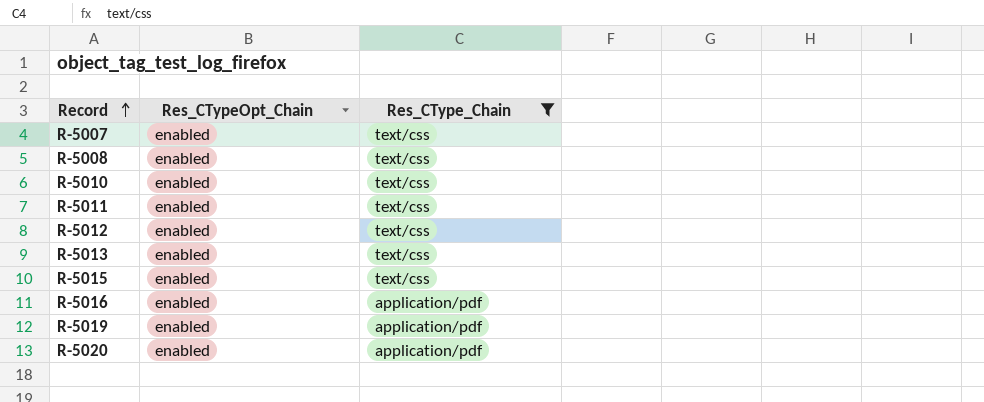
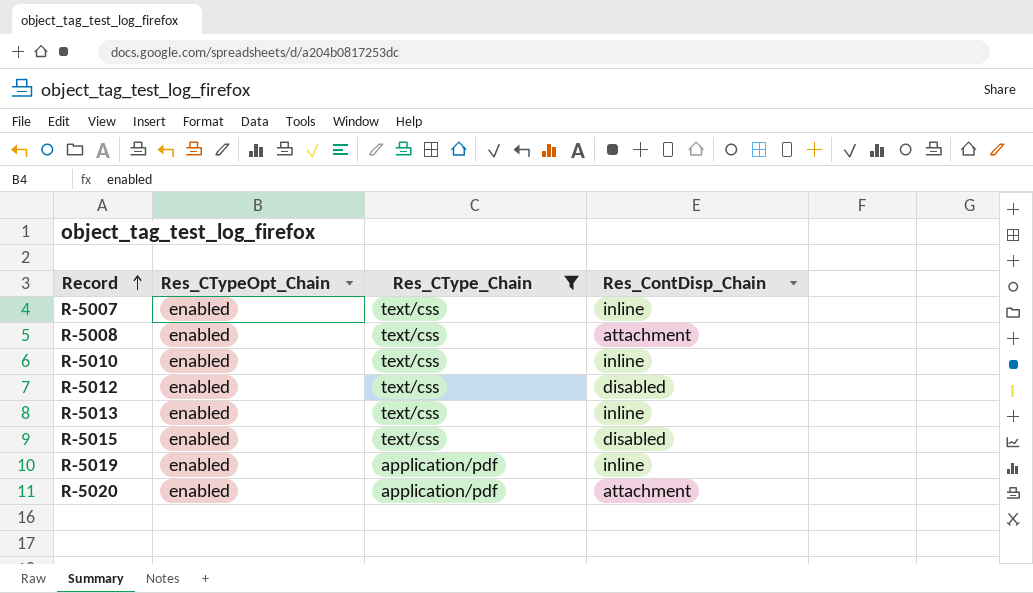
column Res_ContDisp_Chain | position: none -> 4
row R-5011: enabled | text/css -> none
row R-5016: enabled | application/pdf -> none

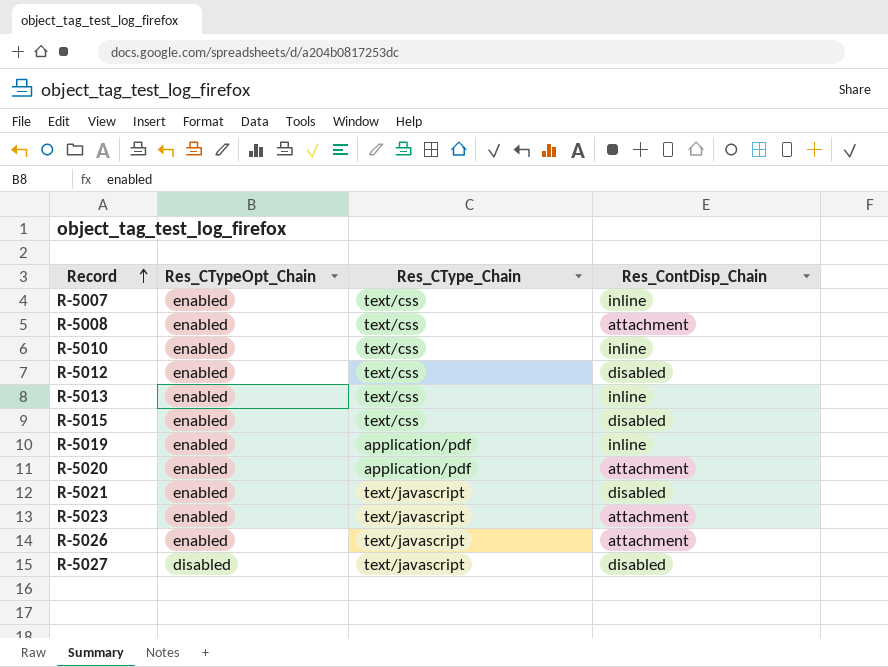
filter: Res_CType_Chain != text/javascript -> none

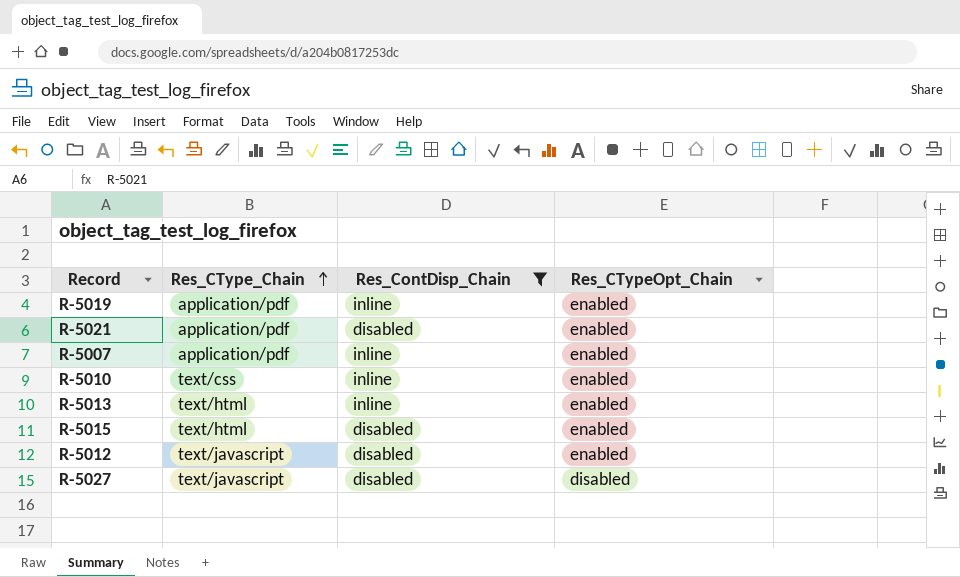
filter: none -> Res_ContDisp_Chain != attachment
row order: Record ascending -> Res_CType_Chain ascending
column Res_CTypeOpt_Chain | position: 2 -> 4
R-5021 | Res_CType_Chain: text/javascript -> application/pdf
R-5007 | Res_CType_Chain: text/css -> application/pdf
R-5013 | Res_CType_Chain: text/css -> text/html
R-5015 | Res_CType_Chain: text/css -> text/html
R-5012 | Res_CType_Chain: text/css -> text/javascript

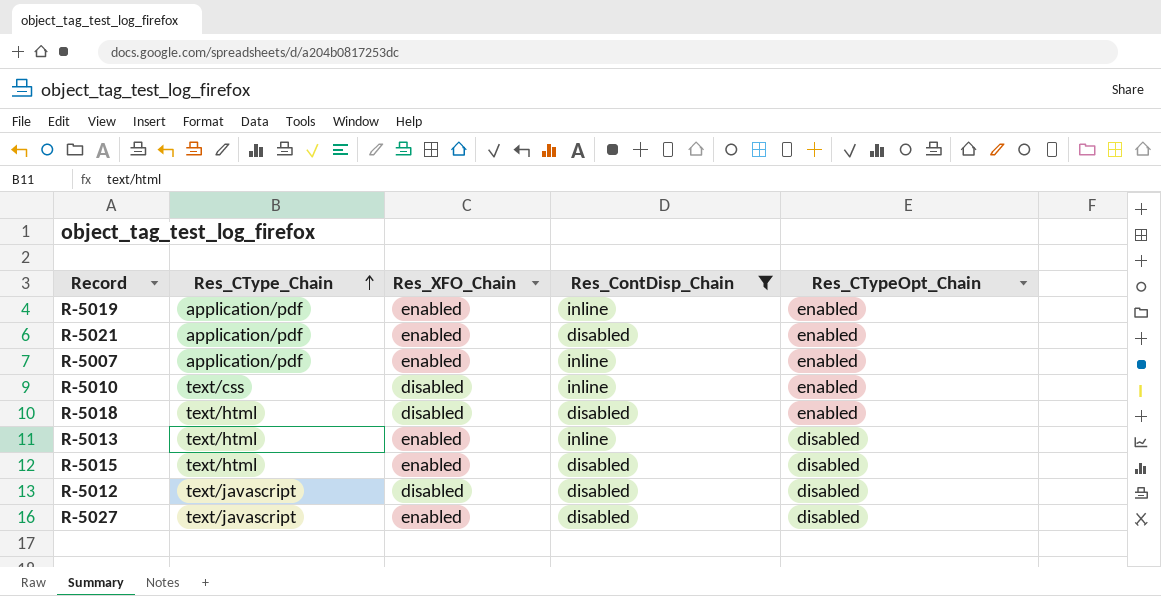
column Res_XFO_Chain | position: none -> 3
row R-5018: none -> text/html | disabled | disabled | enabled
R-5013 | Res_CTypeOpt_Chain: enabled -> disabled
R-5015 | Res_CTypeOpt_Chain: enabled -> disabled
R-5012 | Res_CTypeOpt_Chain: enabled -> disabled

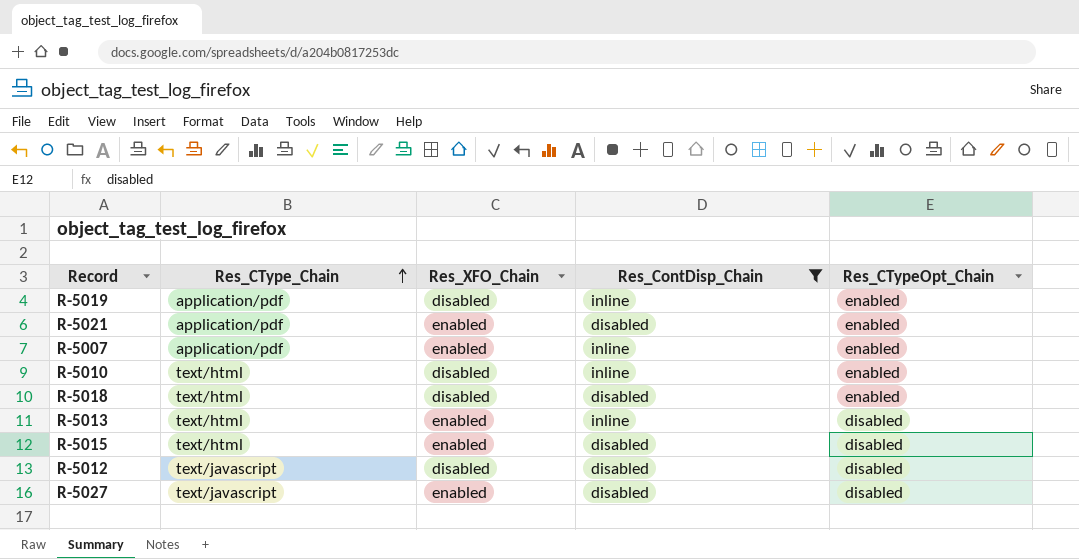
R-5019 | Res_XFO_Chain: enabled -> disabled
R-5010 | Res_CType_Chain: text/css -> text/html

